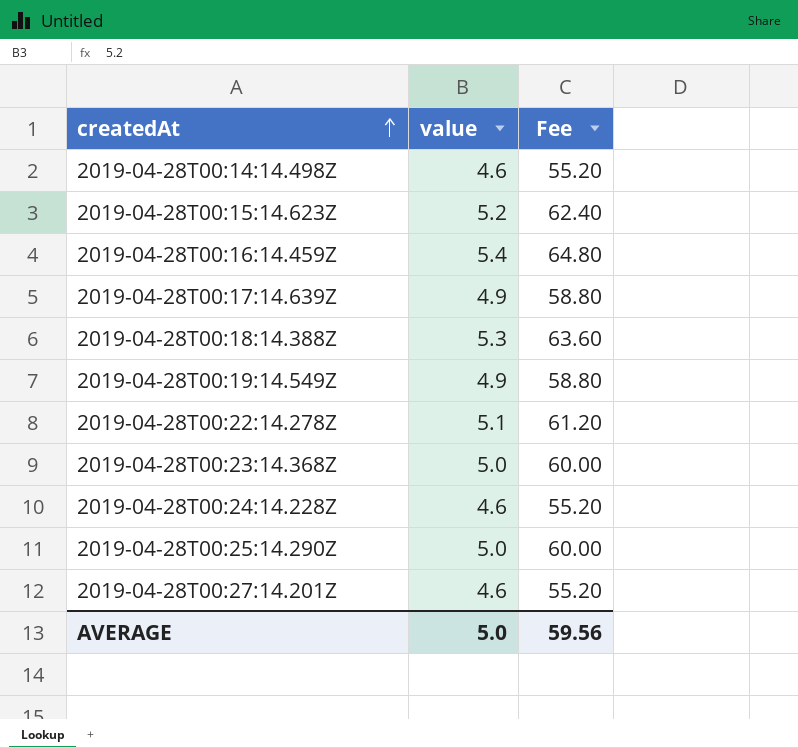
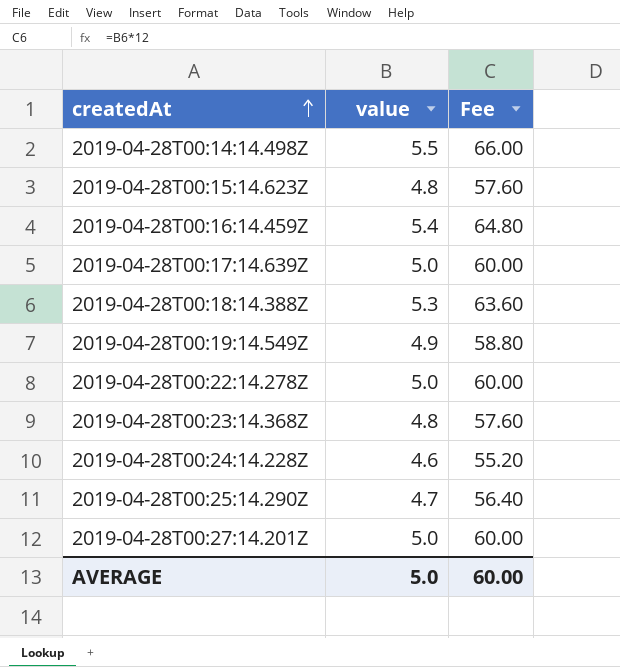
2019-04-28T00:14:14.498Z | value: 4.6 -> 5.5
2019-04-28T00:14:14.498Z | Fee: 55.20 -> 66.00
2019-04-28T00:15:14.623Z | value: 5.2 -> 4.8
2019-04-28T00:15:14.623Z | Fee: 62.40 -> 57.60
2019-04-28T00:17:14.639Z | value: 4.9 -> 5.0
2019-04-28T00:17:14.639Z | Fee: 58.80 -> 60.00
2019-04-28T00:22:14.278Z | value: 5.1 -> 5.0
2019-04-28T00:22:14.278Z | Fee: 61.20 -> 60.00
2019-04-28T00:23:14.368Z | value: 5.0 -> 4.8
2019-04-28T00:23:14.368Z | Fee: 60.00 -> 57.60
2019-04-28T00:25:14.290Z | value: 5.0 -> 4.7
2019-04-28T00:25:14.290Z | Fee: 60.00 -> 56.40
2019-04-28T00:27:14.201Z | value: 4.6 -> 5.0
2019-04-28T00:27:14.201Z | Fee: 55.20 -> 60.00
AVERAGE | Fee: 59.56 -> 60.00

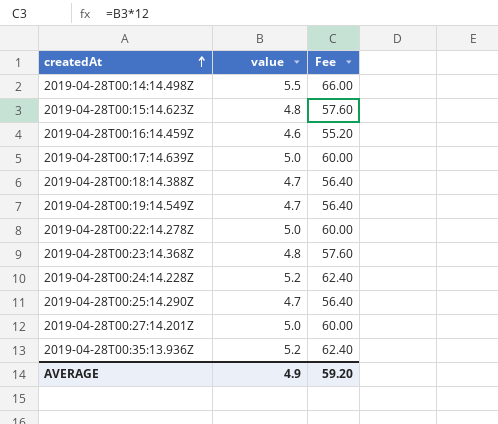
2019-04-28T00:16:14.459Z | value: 5.4 -> 4.6
2019-04-28T00:16:14.459Z | Fee: 64.80 -> 55.20
2019-04-28T00:18:14.388Z | value: 5.3 -> 4.7
2019-04-28T00:18:14.388Z | Fee: 63.60 -> 56.40
2019-04-28T00:19:14.549Z | value: 4.9 -> 4.7
2019-04-28T00:19:14.549Z | Fee: 58.80 -> 56.40
2019-04-28T00:24:14.228Z | value: 4.6 -> 5.2
2019-04-28T00:24:14.228Z | Fee: 55.20 -> 62.40
row 2019-04-28T00:35:13.936Z: none -> 5.2 | 62.40
AVERAGE | value: 5.0 -> 4.9
AVERAGE | Fee: 60.00 -> 59.20

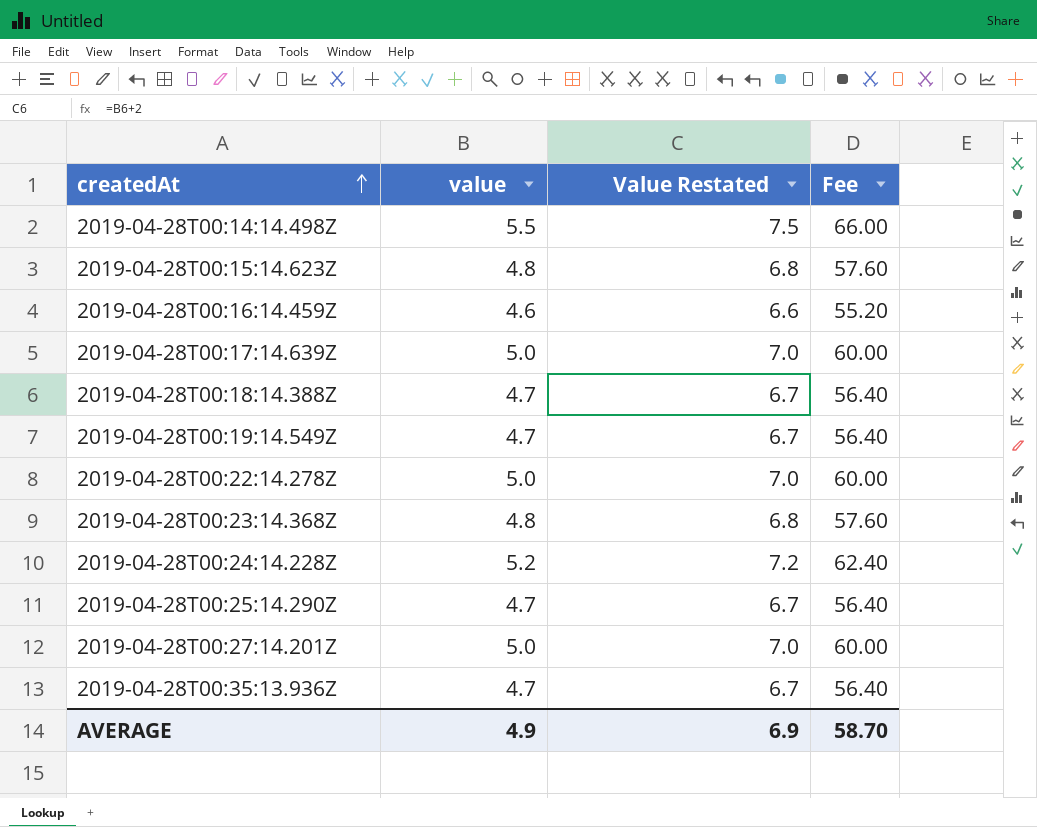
column Value Restated | formula: none -> [value] + 2
2019-04-28T00:35:13.936Z | value: 5.2 -> 4.7
2019-04-28T00:35:13.936Z | Fee: 62.40 -> 56.40
AVERAGE | Fee: 59.20 -> 58.70

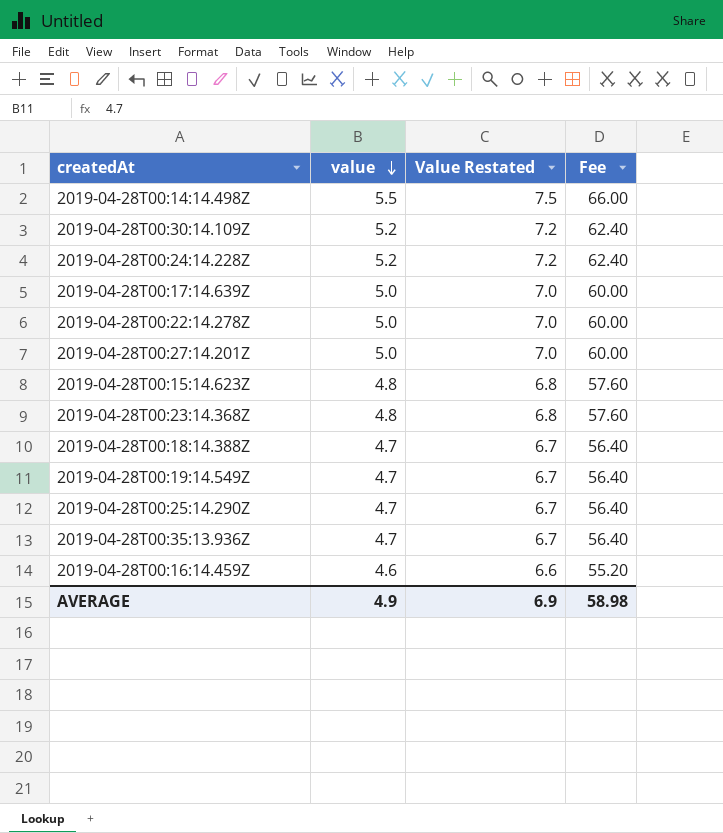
row order: createdAt ascending -> value descending
row 2019-04-28T00:30:14.109Z: none -> 5.2 | 7.2 | 62.40
AVERAGE | Fee: 58.70 -> 58.98

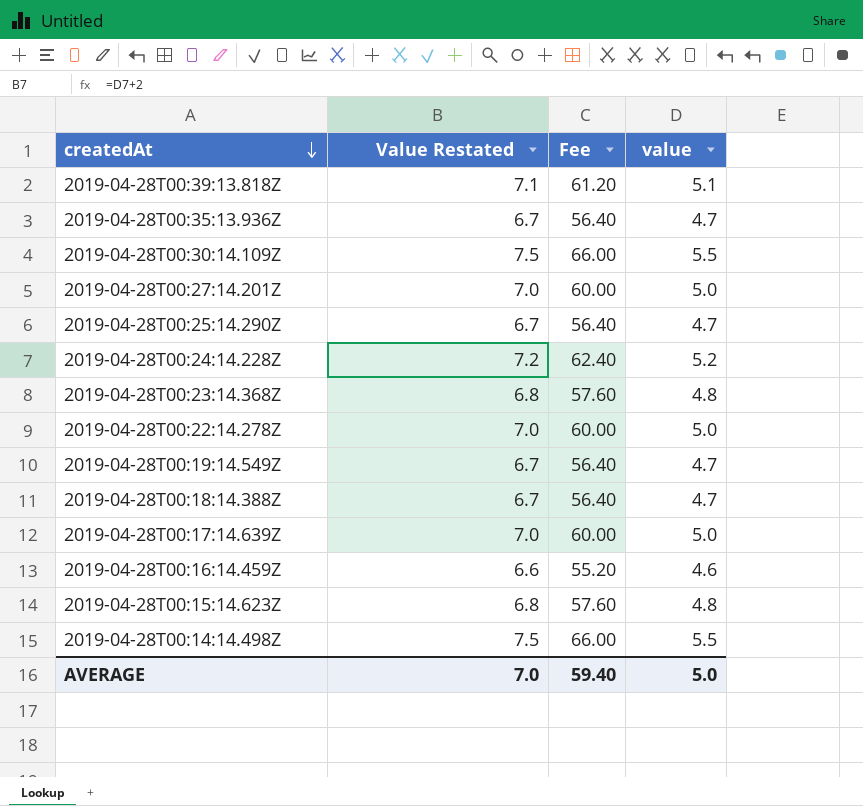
row order: value descending -> createdAt descending
column value | position: 2 -> 4
row 2019-04-28T00:39:13.818Z: none -> 7.1 | 61.20 | 5.1
2019-04-28T00:30:14.109Z | Value Restated: 7.2 -> 7.5
2019-04-28T00:30:14.109Z | Fee: 62.40 -> 66.00
2019-04-28T00:30:14.109Z | value: 5.2 -> 5.5
AVERAGE | Value Restated: 6.9 -> 7.0
AVERAGE | Fee: 58.98 -> 59.40
AVERAGE | value: 4.9 -> 5.0

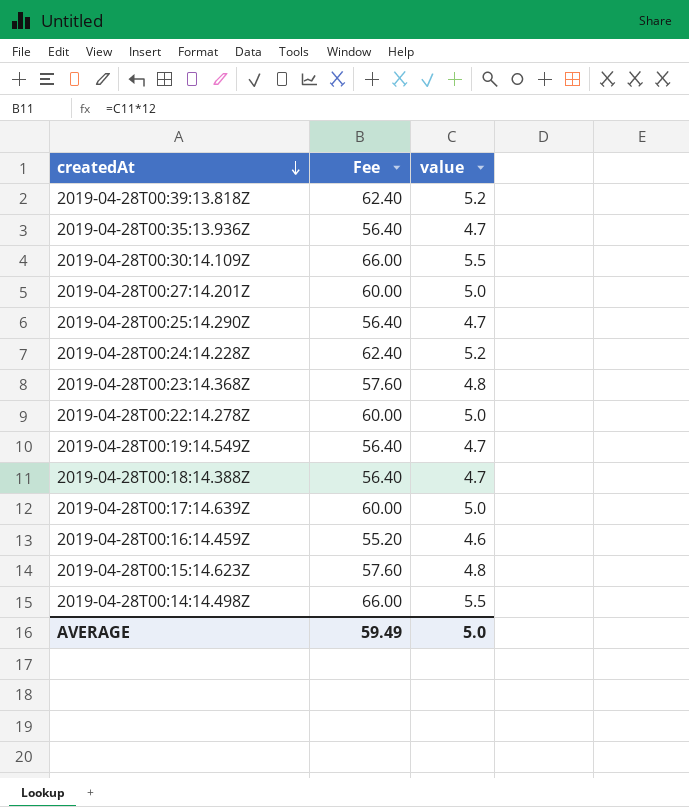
column Value Restated | formula: [value] + 2 -> none
2019-04-28T00:39:13.818Z | Fee: 61.20 -> 62.40
2019-04-28T00:39:13.818Z | value: 5.1 -> 5.2
AVERAGE | Fee: 59.40 -> 59.49

